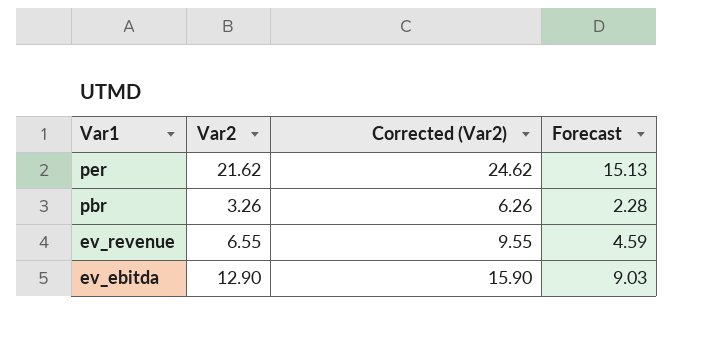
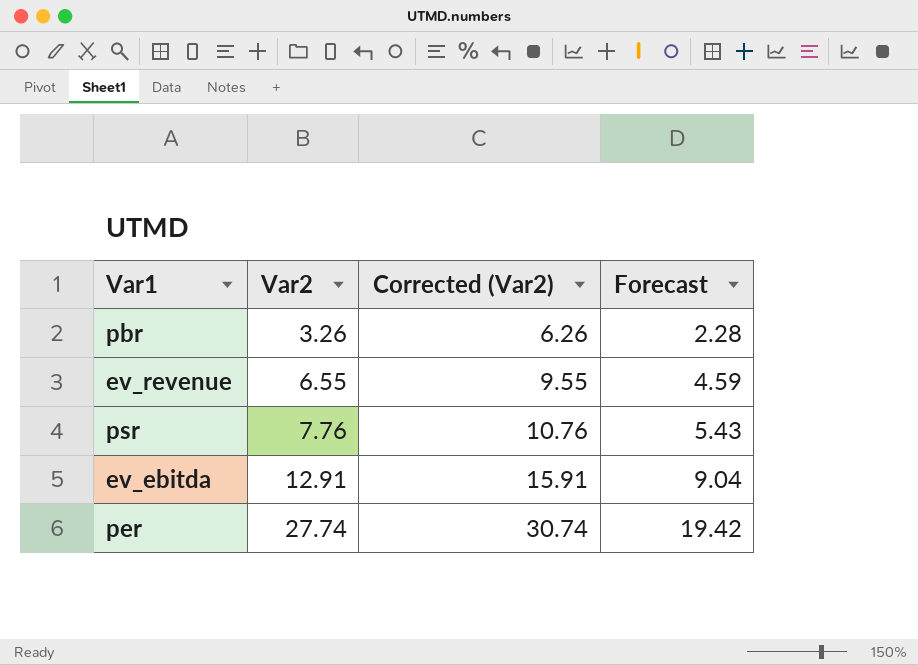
row order: Var1 descending -> Var2 ascending
row psr: none -> 7.76 | 10.76 | 5.43
ev_ebitda | Var2: 12.90 -> 12.91
ev_ebitda | Corrected (Var2): 15.90 -> 15.91
ev_ebitda | Forecast: 9.03 -> 9.04
per | Var2: 21.62 -> 27.74
per | Corrected (Var2): 24.62 -> 30.74
per | Forecast: 15.13 -> 19.42

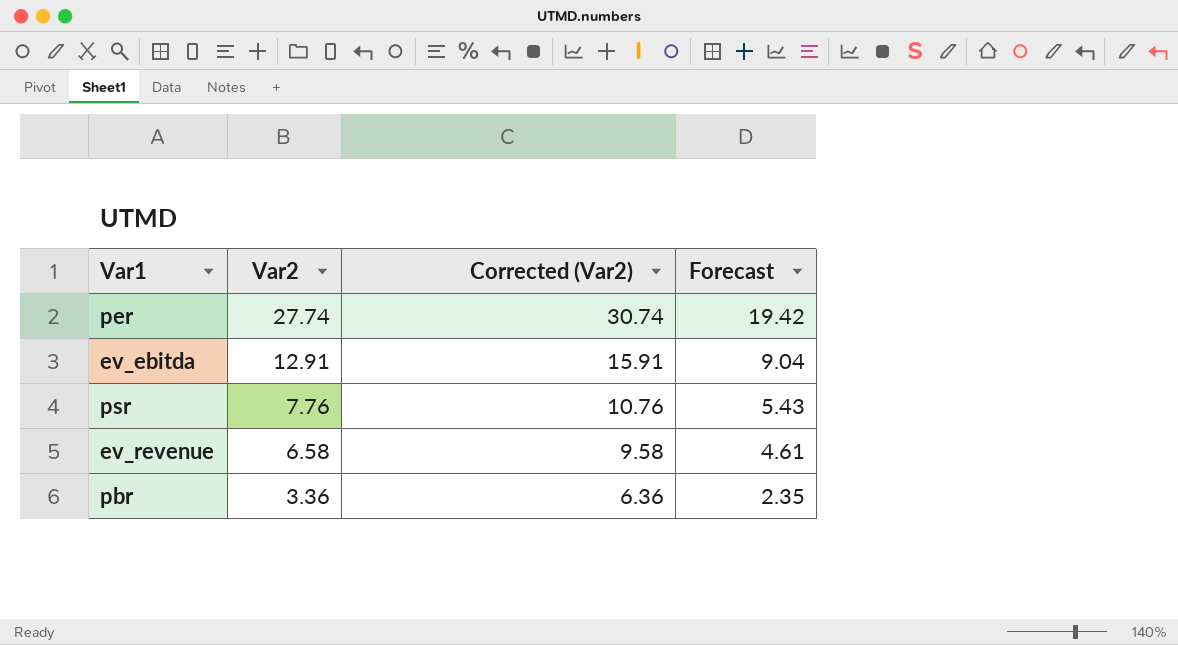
row order: Var2 ascending -> Var2 descending
ev_revenue | Var2: 6.55 -> 6.58
ev_revenue | Corrected (Var2): 9.55 -> 9.58
ev_revenue | Forecast: 4.59 -> 4.61
pbr | Var2: 3.26 -> 3.36
pbr | Corrected (Var2): 6.26 -> 6.36
pbr | Forecast: 2.28 -> 2.35

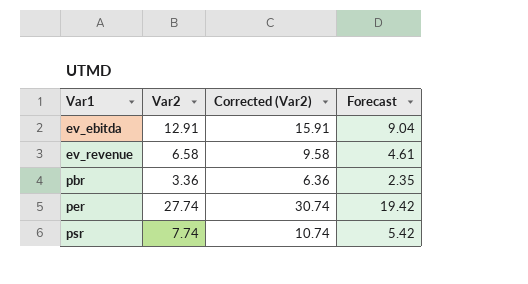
row order: Var2 descending -> Var1 ascending
psr | Var2: 7.76 -> 7.74
psr | Corrected (Var2): 10.76 -> 10.74
psr | Forecast: 5.43 -> 5.42

